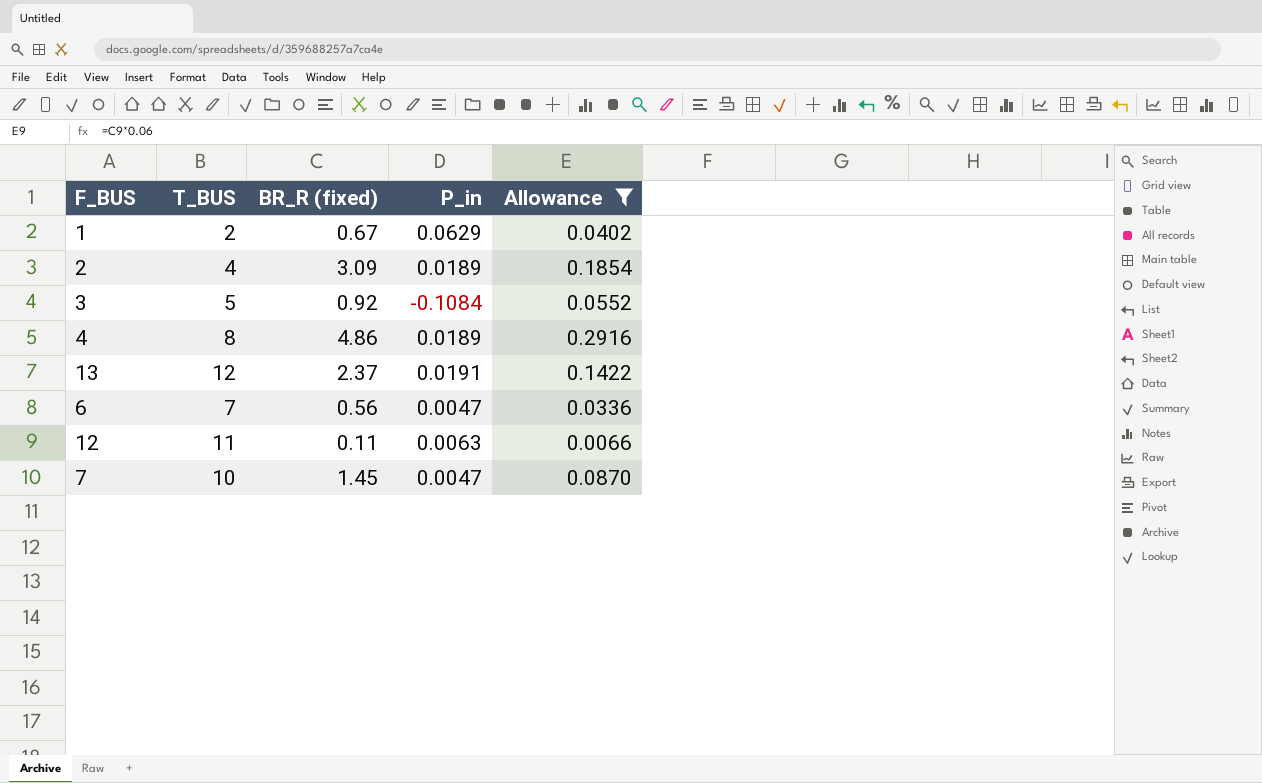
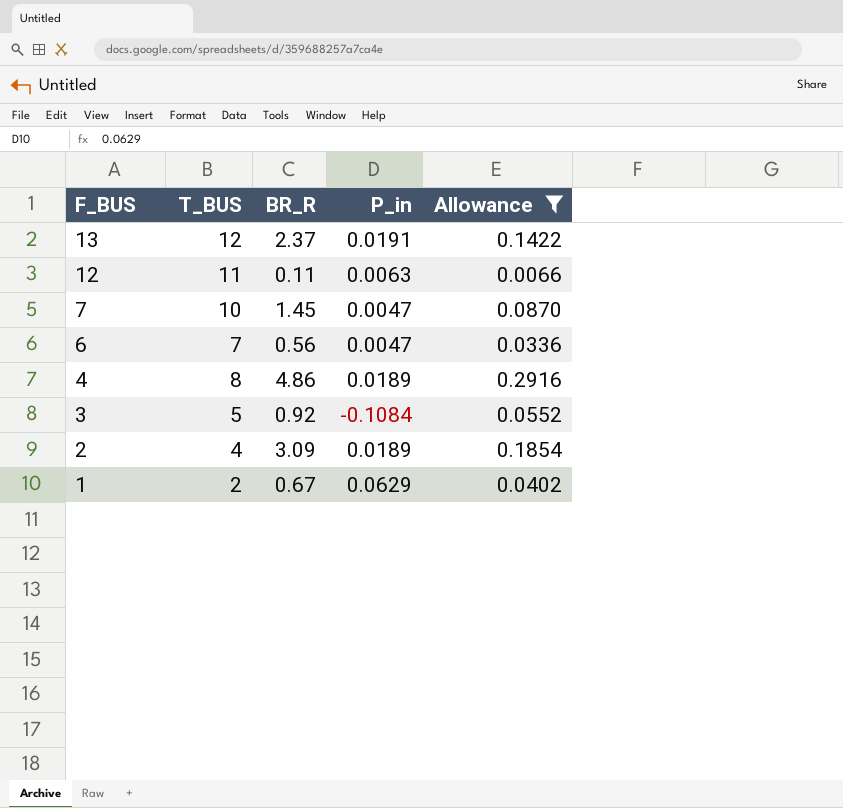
row order: none -> F_BUS descending
column name: BR_R (fixed) -> BR_R

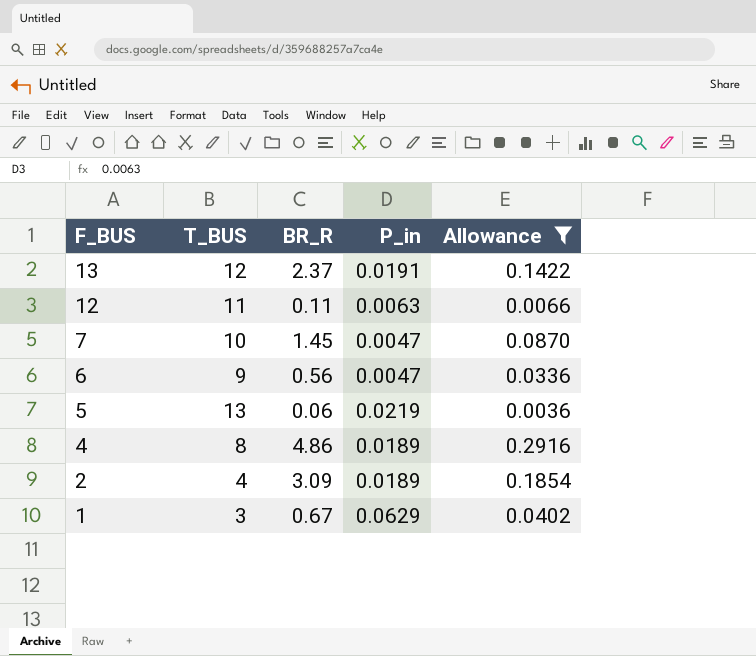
row 3: 5 | 0.92 | -0.1084 | 0.0552 -> none
6 | T_BUS: 7 -> 9
row 5: none -> 13 | 0.06 | 0.0219 | 0.0036
1 | T_BUS: 2 -> 3

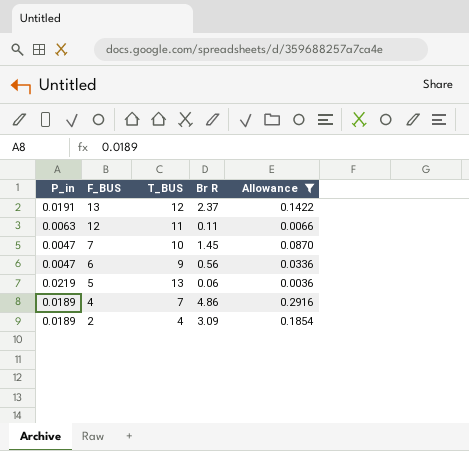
column P_in | position: 4 -> 1
column name: BR_R -> Br R
row 1: 3 | 0.67 | 0.0629 | 0.0402 -> none
4 | T_BUS: 8 -> 7

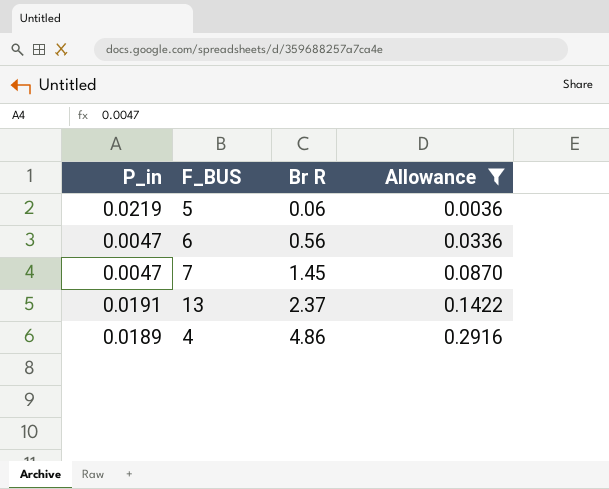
row order: F_BUS descending -> Br R ascending
column T_BUS | position: 3 -> none
row 12: 0.0063 | 11 | 0.11 | 0.0066 -> none
row 2: 0.0189 | 4 | 3.09 | 0.1854 -> none

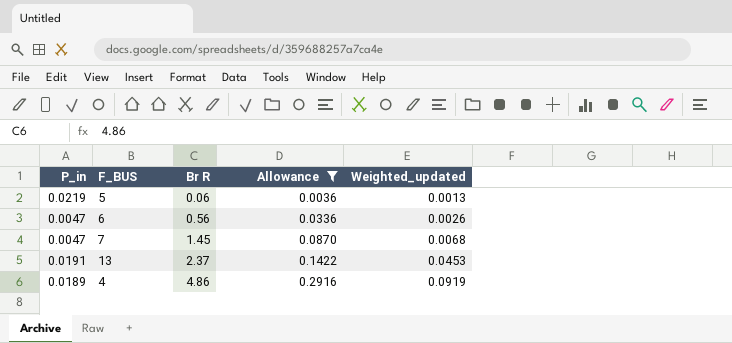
column Weighted_updated | formula: none -> [P_in] * [Br R]

